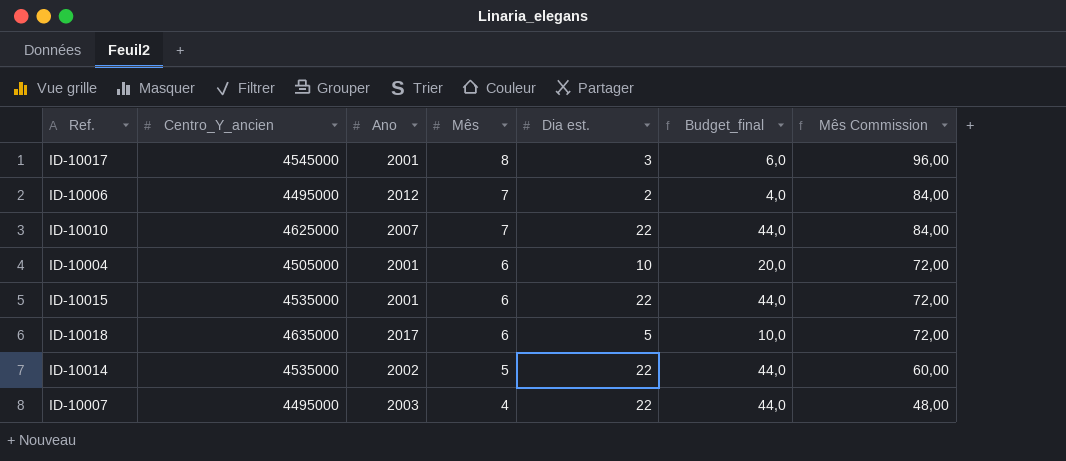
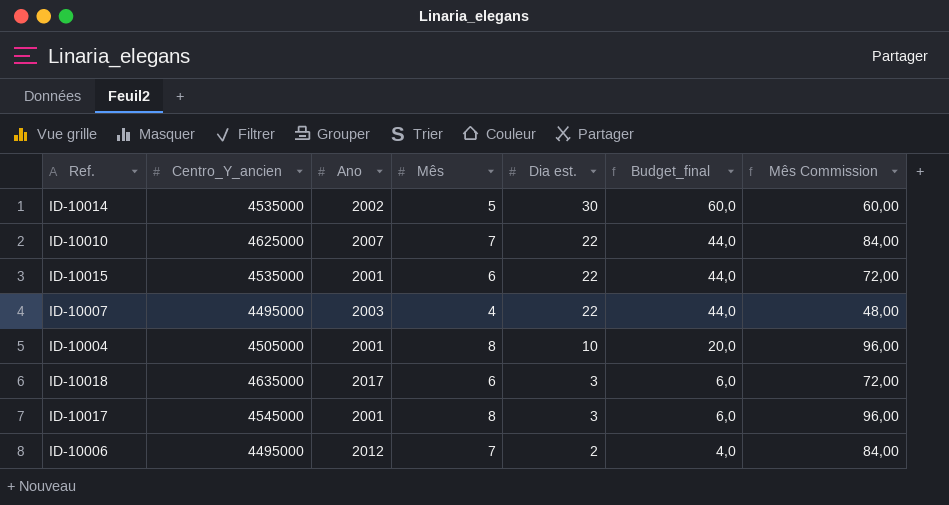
row order: Mês descending -> Dia est. descending
ID-10014 | Dia est.: 22 -> 30
ID-10014 | Budget_final: 44,0 -> 60,0
ID-10004 | Mês: 6 -> 8
ID-10004 | Mês Commission: 72,00 -> 96,00
ID-10018 | Dia est.: 5 -> 3
ID-10018 | Budget_final: 10,0 -> 6,0

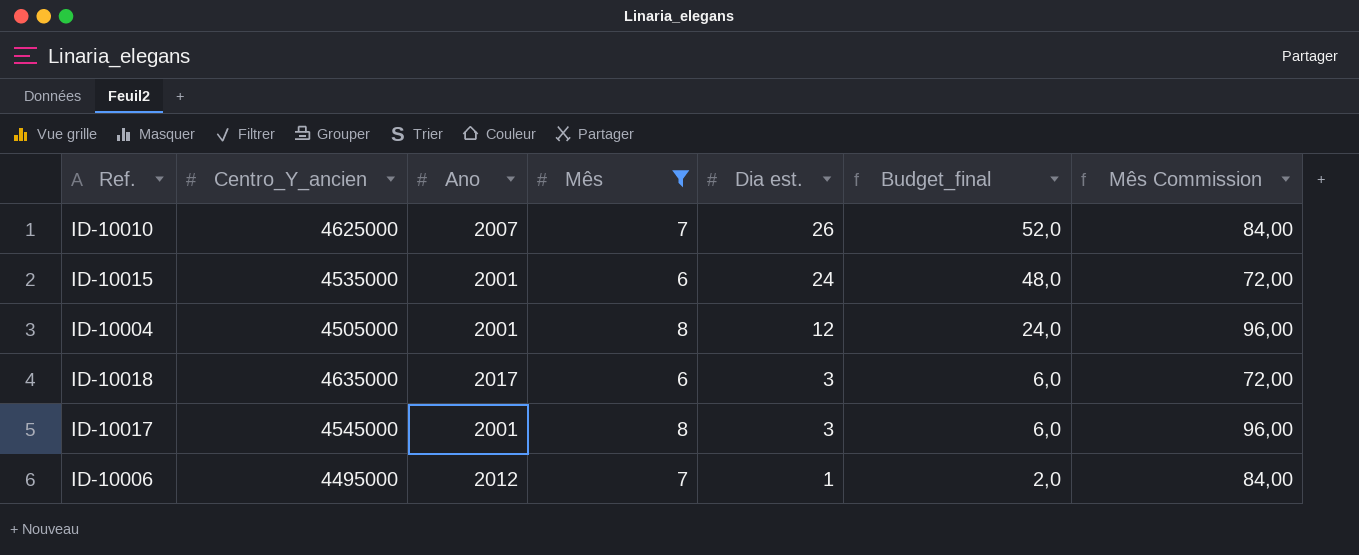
filter: none -> Mês >= 6
ID-10010 | Dia est.: 22 -> 26
ID-10010 | Budget_final: 44,0 -> 52,0
ID-10015 | Dia est.: 22 -> 24
ID-10015 | Budget_final: 44,0 -> 48,0
ID-10004 | Dia est.: 10 -> 12
ID-10004 | Budget_final: 20,0 -> 24,0
ID-10006 | Dia est.: 2 -> 1
ID-10006 | Budget_final: 4,0 -> 2,0

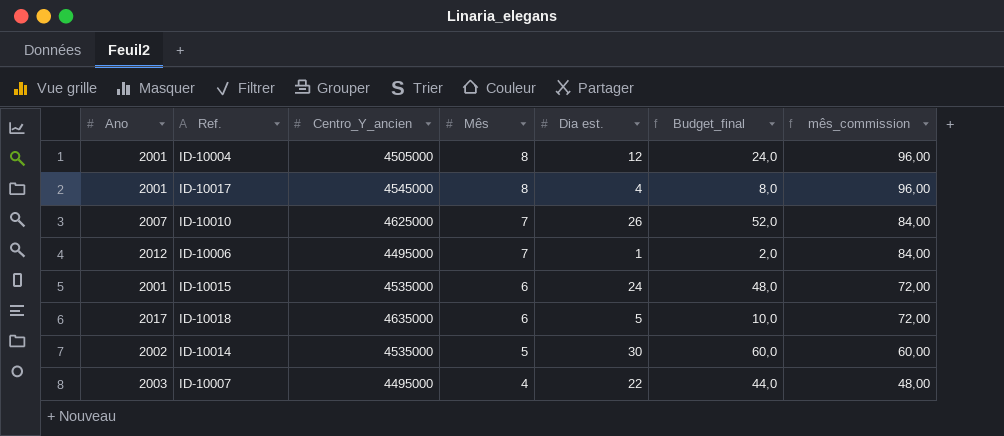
filter: Mês >= 6 -> none
row order: Dia est. descending -> Mês descending
column Ano | position: 3 -> 1
column name: Mês Commission -> mês_commission
ID-10017 | Dia est.: 3 -> 4
ID-10017 | Budget_final: 6,0 -> 8,0
ID-10018 | Dia est.: 3 -> 5
ID-10018 | Budget_final: 6,0 -> 10,0

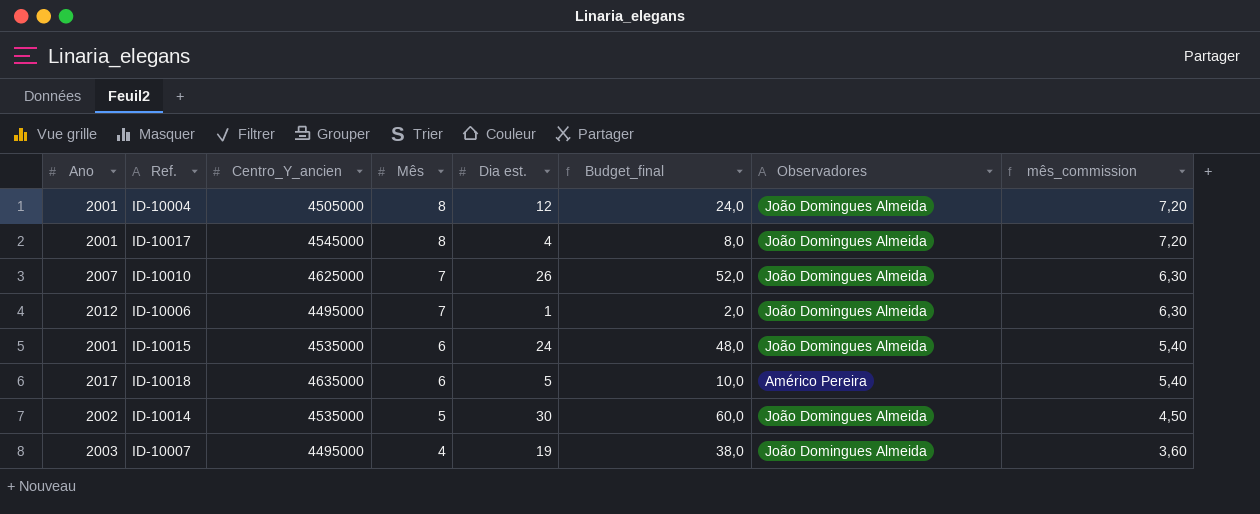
column Observadores | position: none -> 7
column mês_commission | formula: [Mês] * 12 -> [Mês] * 0,9
ID-10007 | Dia est.: 22 -> 19
ID-10007 | Budget_final: 44,0 -> 38,0

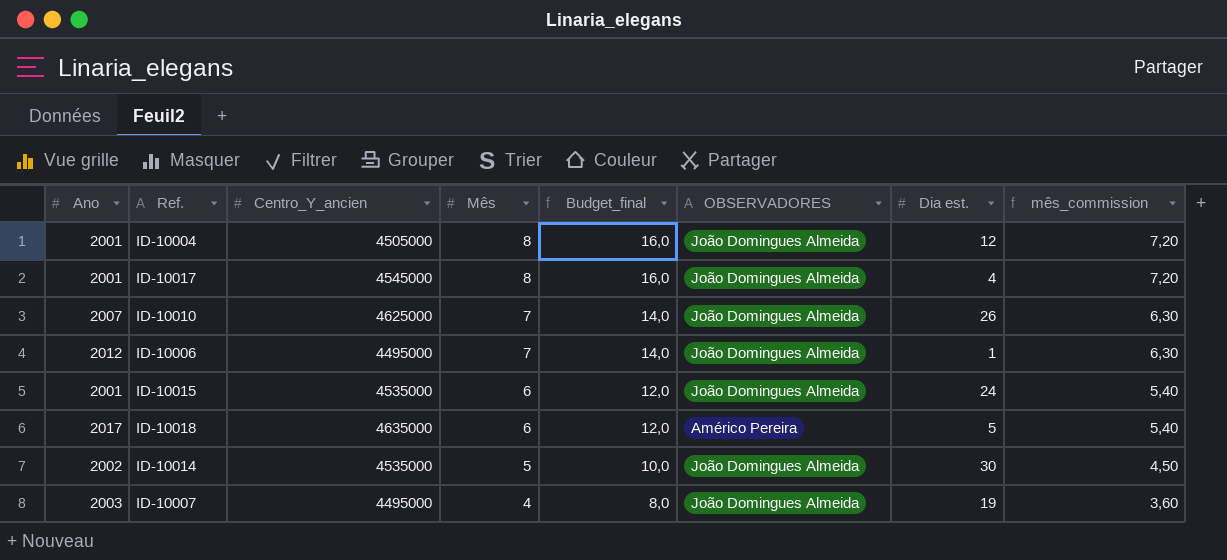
column Budget_final | formula: [Dia est.] * 2 -> [Mês] * 2
column name: Observadores -> OBSERVADORES
column Dia est. | position: 5 -> 7

